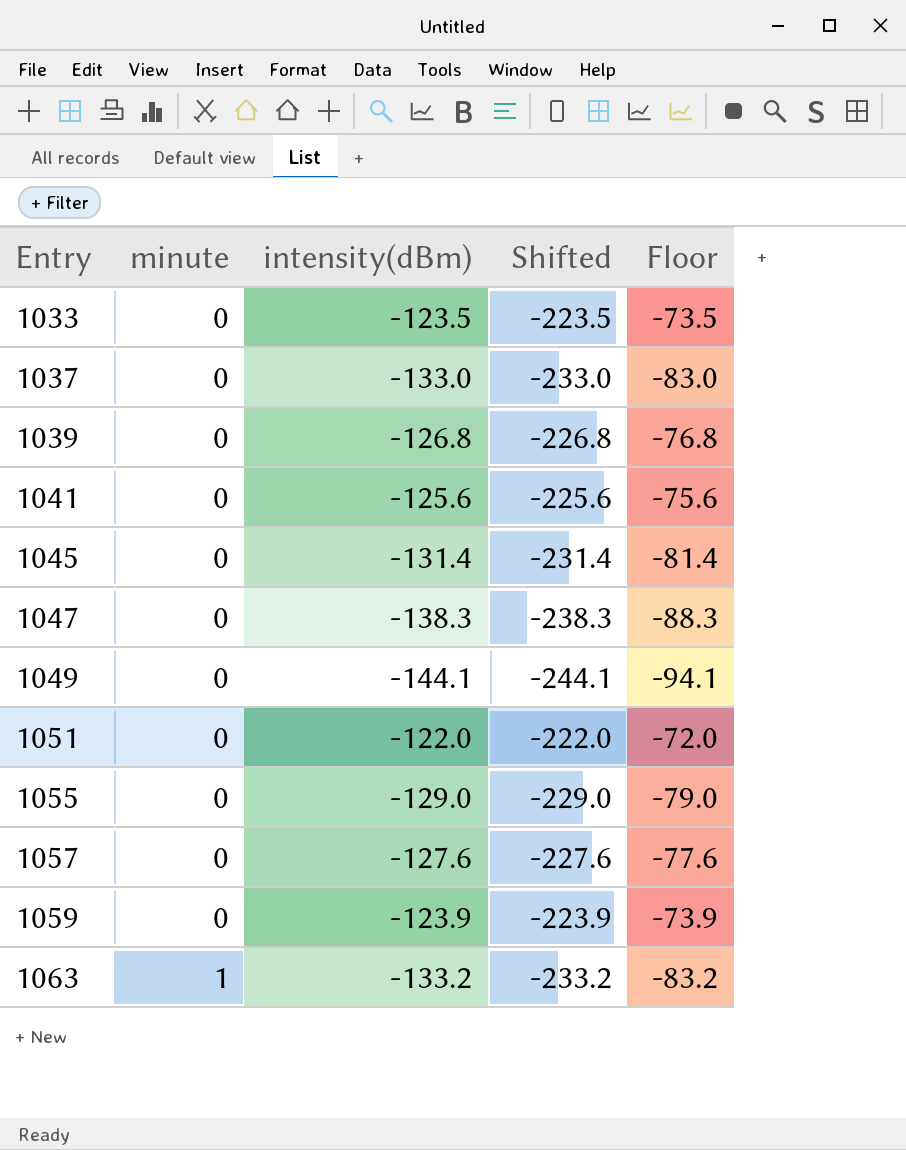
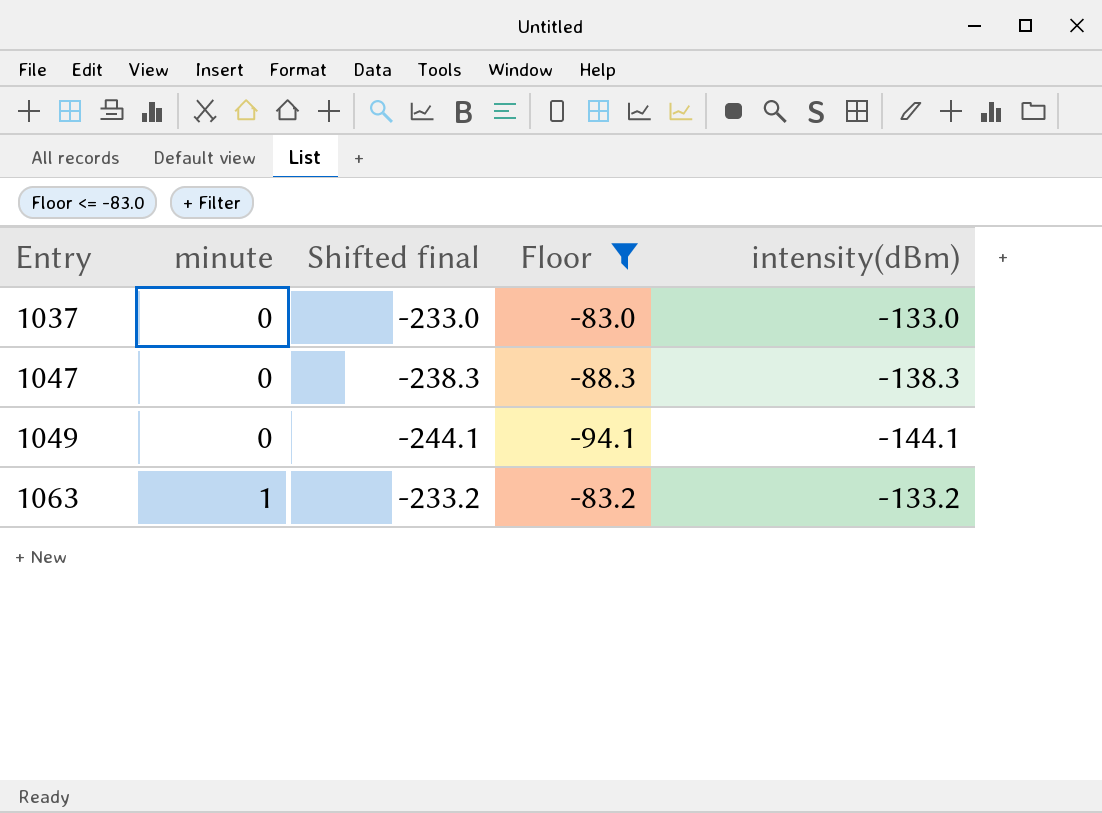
filter: none -> Floor <= -83.0
column name: Shifted -> Shifted final
column intensity(dBm) | position: 3 -> 5

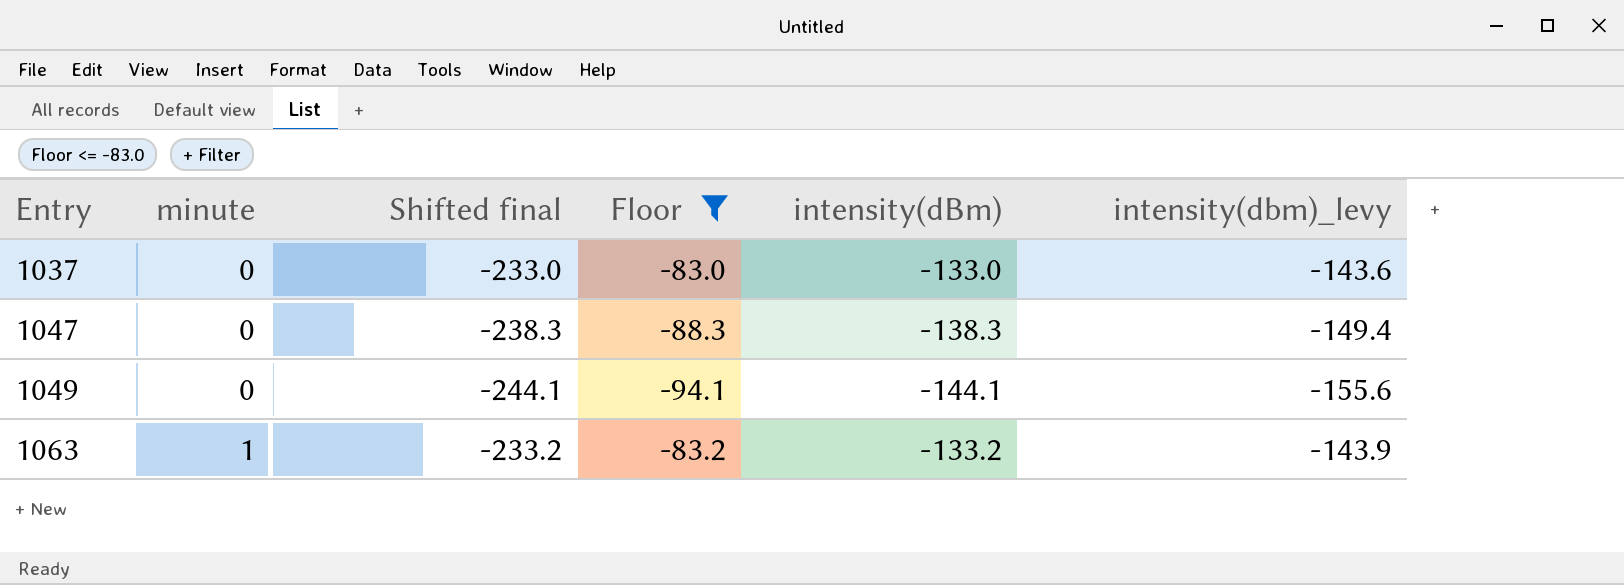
column intensity(dbm)_levy | formula: none -> [intensity(dBm)] * 1.08

